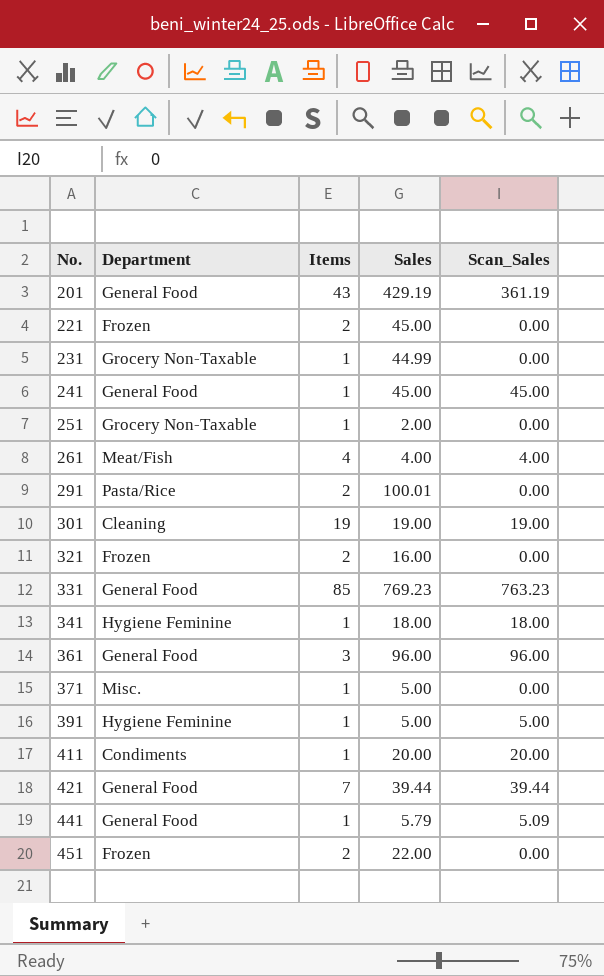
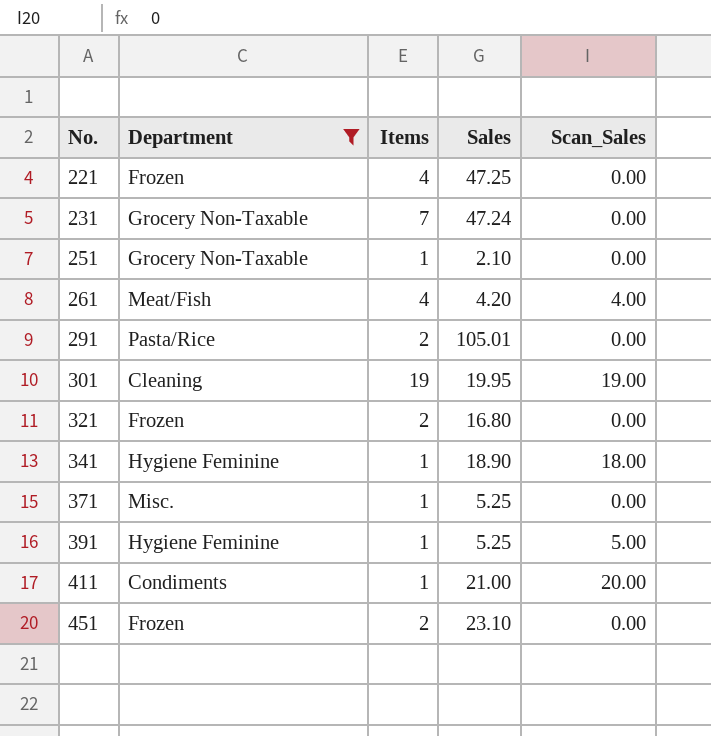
filter: none -> Department != General Food
221 | Items: 2 -> 4
221 | Sales: 45.00 -> 47.25
231 | Items: 1 -> 7
231 | Sales: 44.99 -> 47.24
251 | Sales: 2.00 -> 2.10
261 | Sales: 4.00 -> 4.20
291 | Sales: 100.01 -> 105.01
301 | Sales: 19.00 -> 19.95
321 | Sales: 16.00 -> 16.80
341 | Sales: 18.00 -> 18.90
371 | Sales: 5.00 -> 5.25
391 | Sales: 5.00 -> 5.25
411 | Sales: 20.00 -> 21.00
451 | Sales: 22.00 -> 23.10

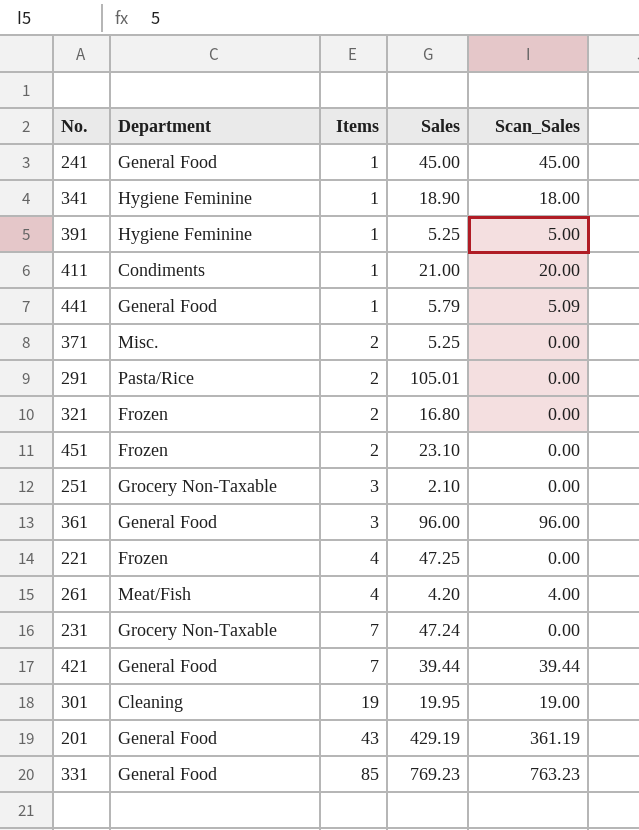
filter: Department != General Food -> none
row order: No. ascending -> Items ascending
371 | Items: 1 -> 2
251 | Items: 1 -> 3

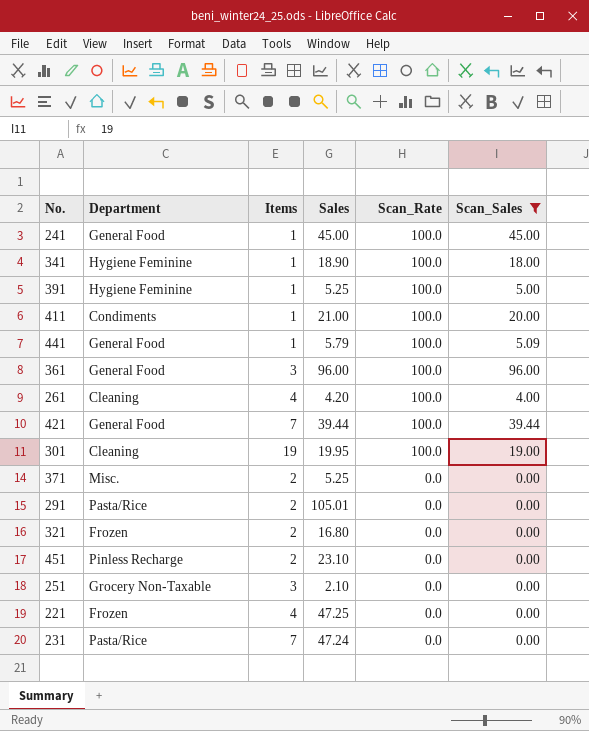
filter: none -> Scan_Sales <= 96.00
row order: Items ascending -> Scan_Rate descending
column Scan_Rate | position: none -> 5
261 | Department: Meat/Fish -> Cleaning
451 | Department: Frozen -> Pinless Recharge
231 | Department: Grocery Non-Taxable -> Pasta/Rice

